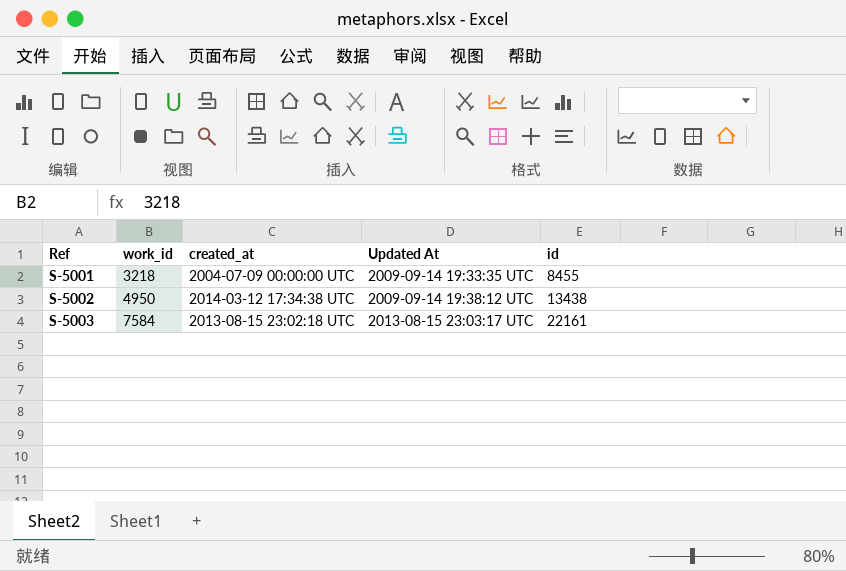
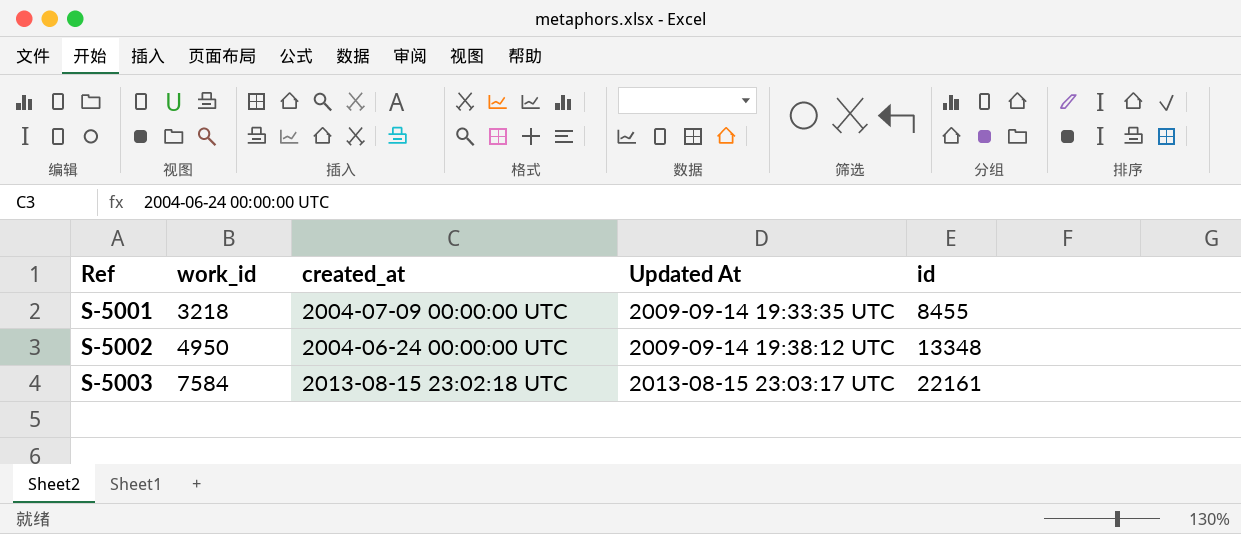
S-5002 | created_at: 2014-03-12 17:34:38 UTC -> 2004-06-24 00:00:00 UTC
S-5002 | id: 13438 -> 13348

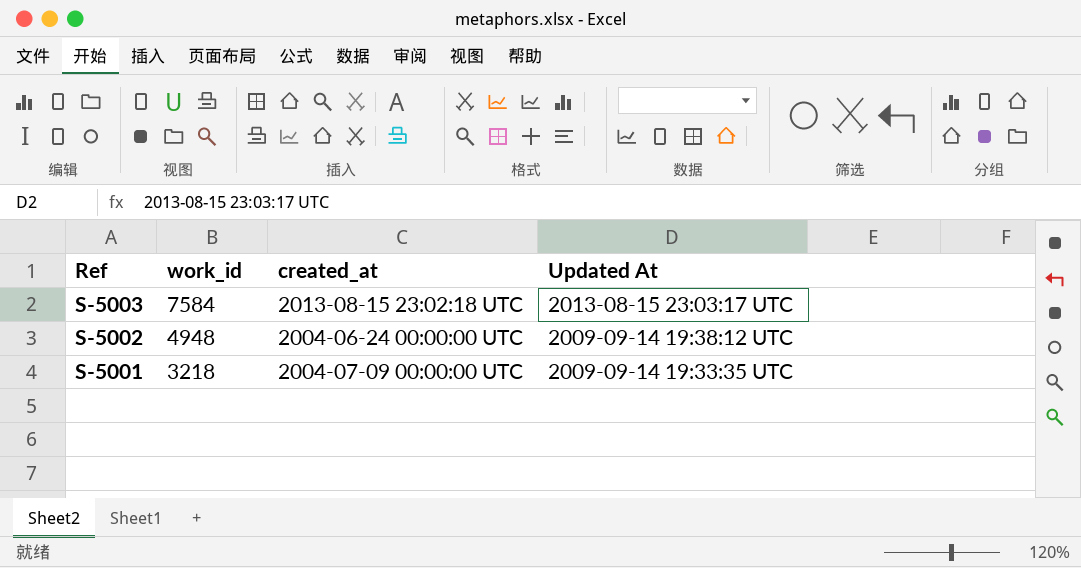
row order: Ref ascending -> Ref descending
column id | position: 5 -> none
S-5002 | work_id: 4950 -> 4948

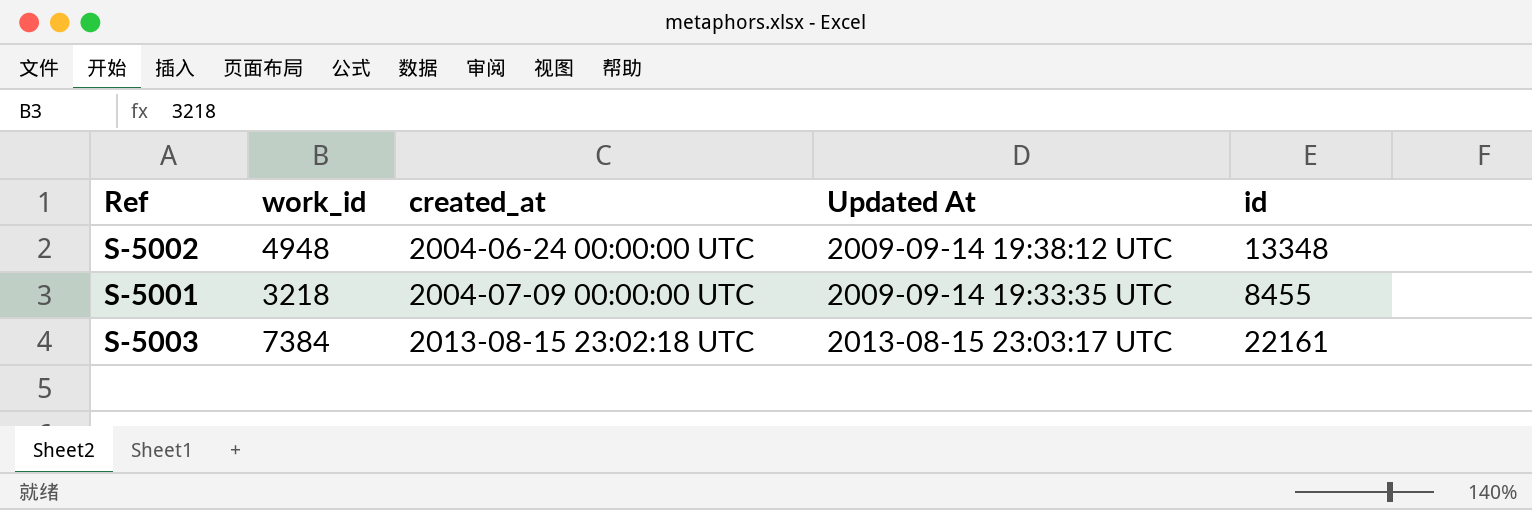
row order: Ref descending -> created_at ascending
column id | position: none -> 5
S-5003 | work_id: 7584 -> 7384

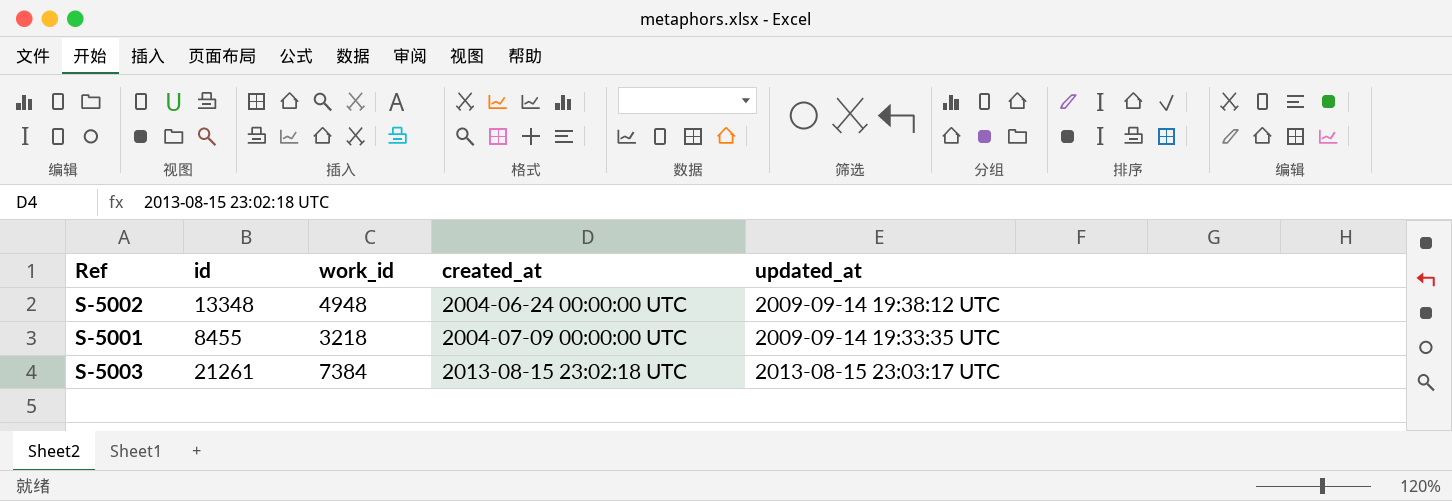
column id | position: 5 -> 2
column name: Updated At -> updated_at
S-5003 | id: 22161 -> 21261

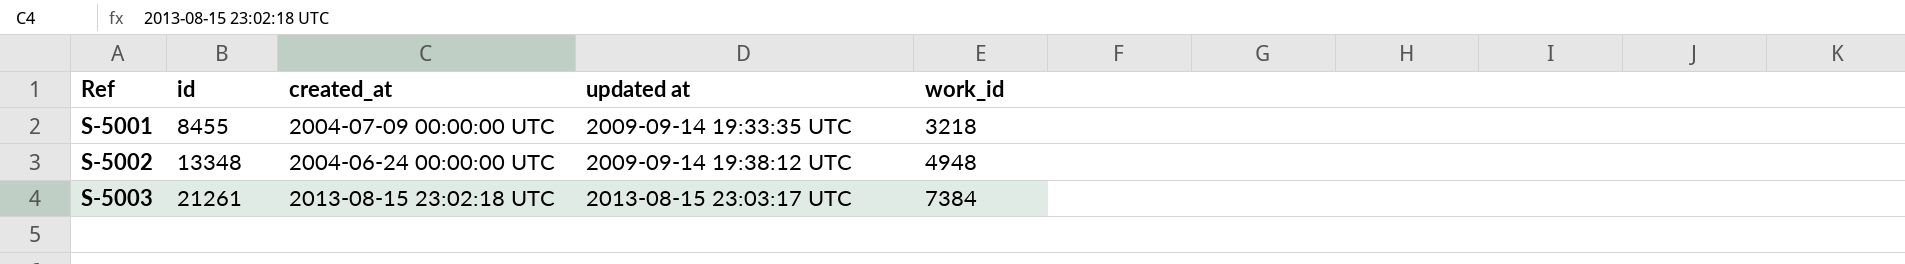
row order: created_at ascending -> Ref ascending
column name: updated_at -> updated at
column work_id | position: 3 -> 5

